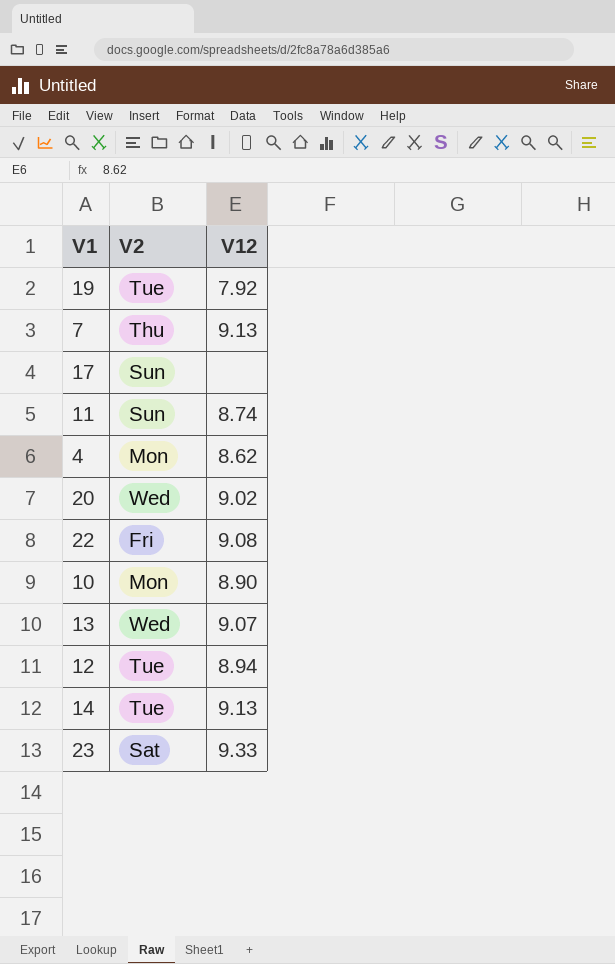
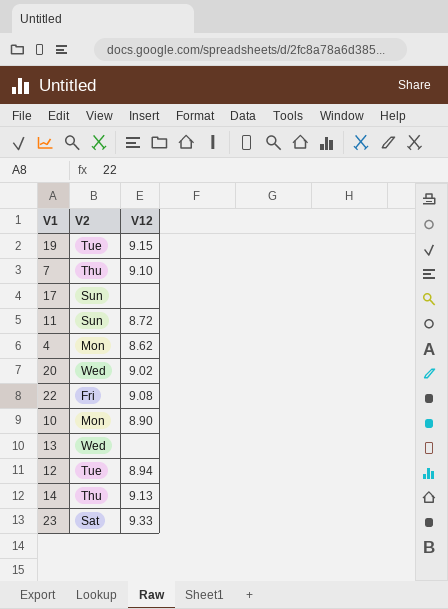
19 | V12: 7.92 -> 9.15
7 | V12: 9.13 -> 9.10
11 | V12: 8.74 -> 8.72
13 | V12: 9.07 -> none
14 | V2: Tue -> Thu

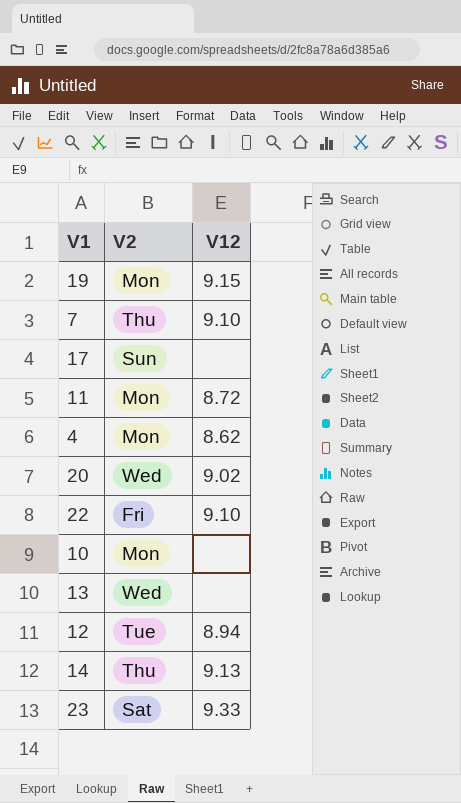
19 | V2: Tue -> Mon
11 | V2: Sun -> Mon
22 | V12: 9.08 -> 9.10
10 | V12: 8.90 -> none

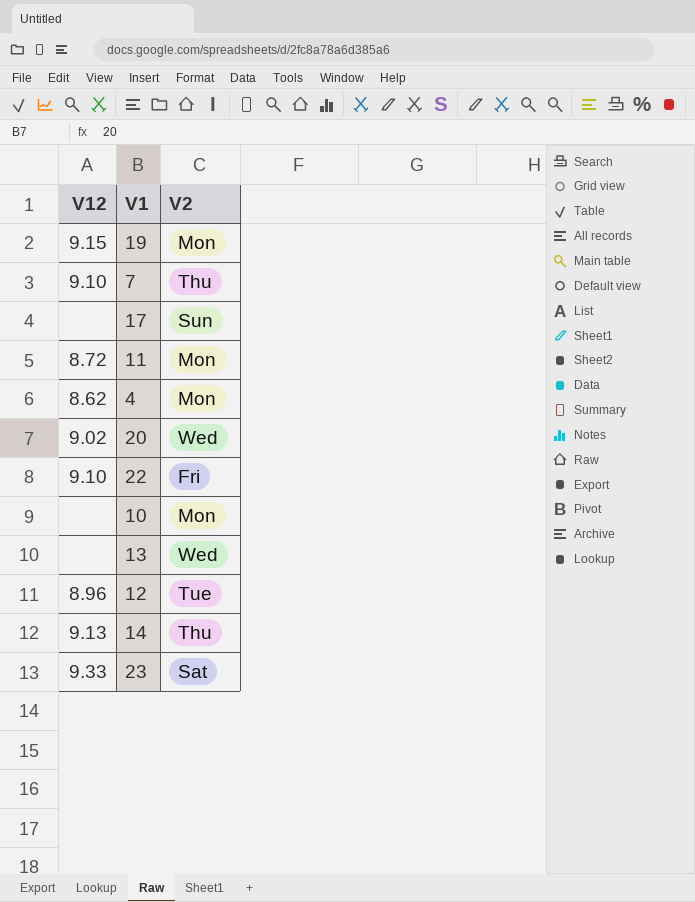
column V12 | position: 3 -> 1
12 | V12: 8.94 -> 8.96

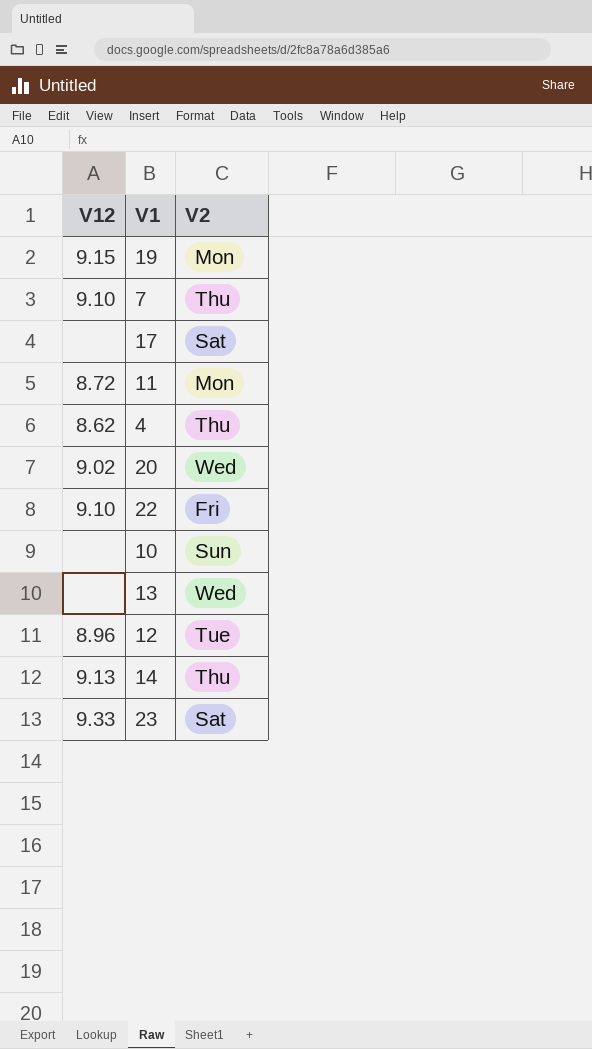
17 | V2: Sun -> Sat
4 | V2: Mon -> Thu
10 | V2: Mon -> Sun

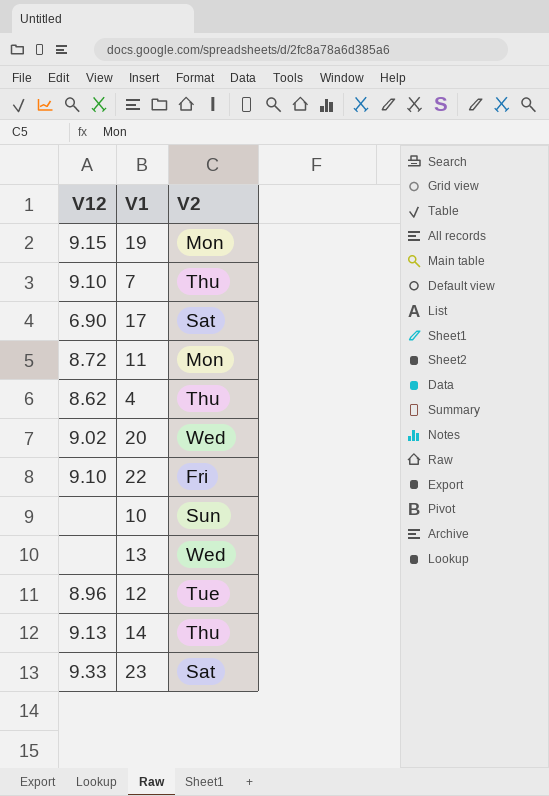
17 | V12: none -> 6.90

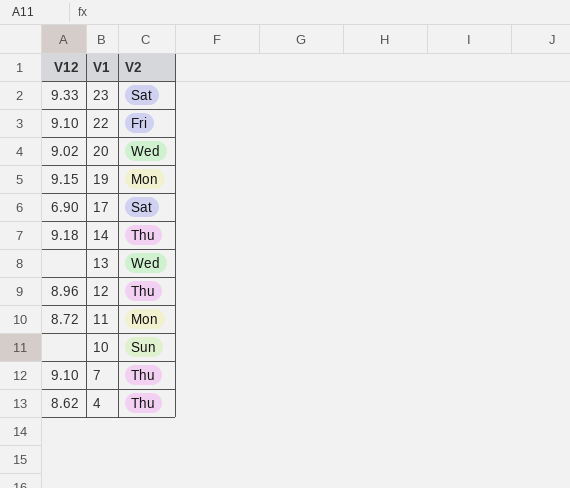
row order: none -> V1 descending
14 | V12: 9.13 -> 9.18
12 | V2: Tue -> Thu

